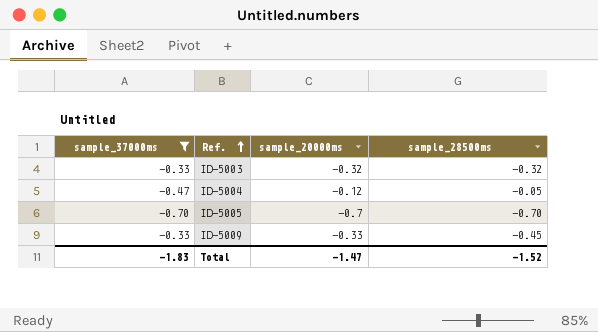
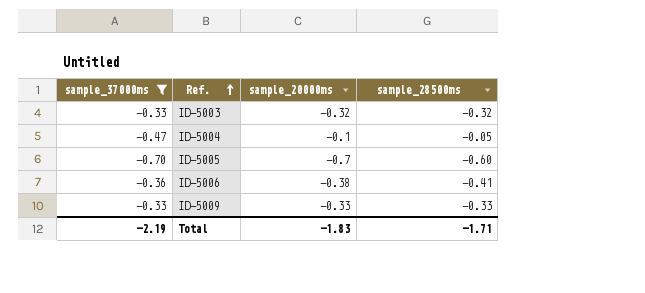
ID-5004 | sample_20000ms: -0.12 -> -0.1
ID-5005 | sample_28500ms: -0.70 -> -0.60
row ID-5006: none -> -0.36 | -0.38 | -0.41
ID-5009 | sample_28500ms: -0.45 -> -0.33
Total | sample_37000ms: -1.83 -> -2.19
Total | sample_20000ms: -1.47 -> -1.83
Total | sample_28500ms: -1.52 -> -1.71

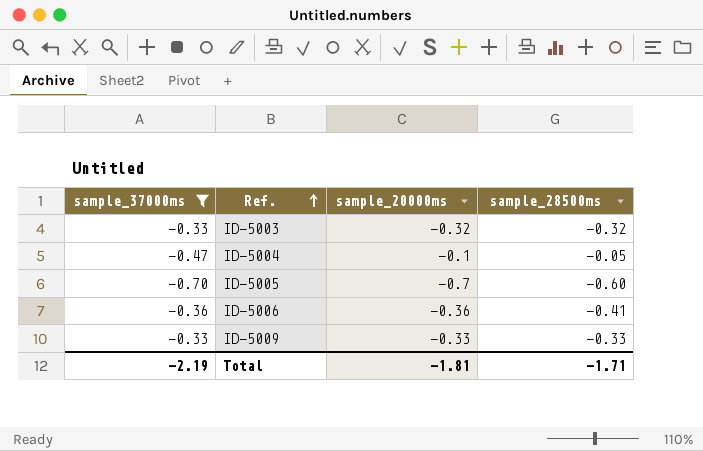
ID-5006 | sample_20000ms: -0.38 -> -0.36
Total | sample_20000ms: -1.83 -> -1.81

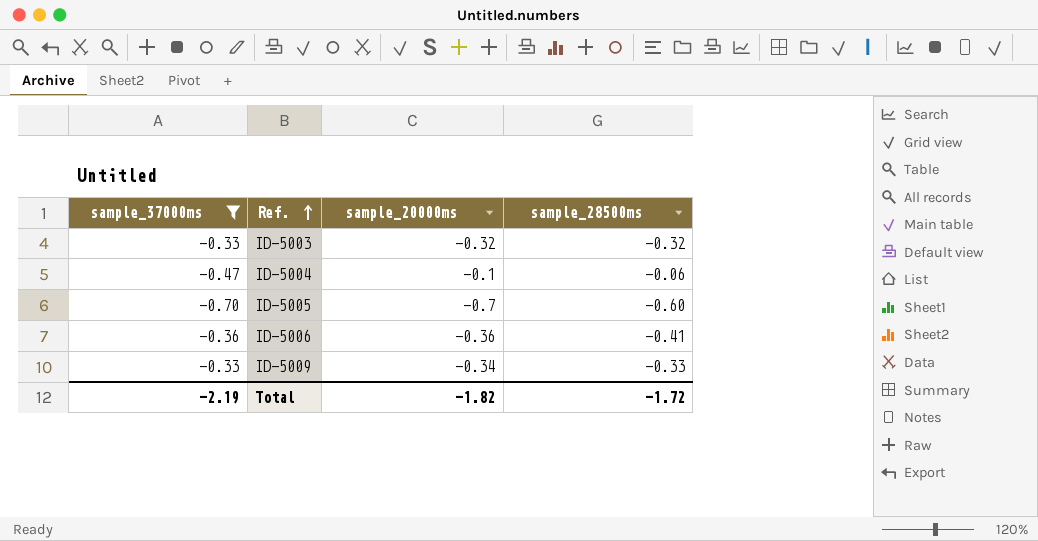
ID-5004 | sample_28500ms: -0.05 -> -0.06
ID-5009 | sample_20000ms: -0.33 -> -0.34
Total | sample_20000ms: -1.81 -> -1.82
Total | sample_28500ms: -1.71 -> -1.72

